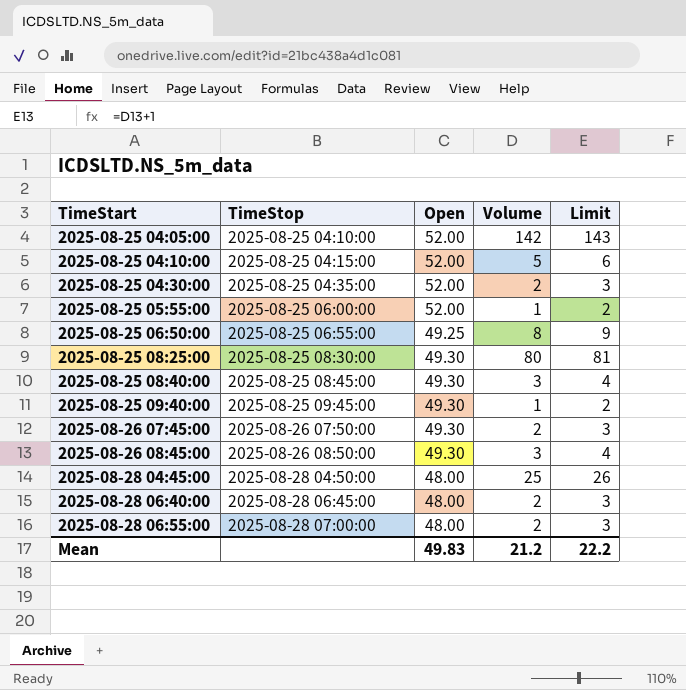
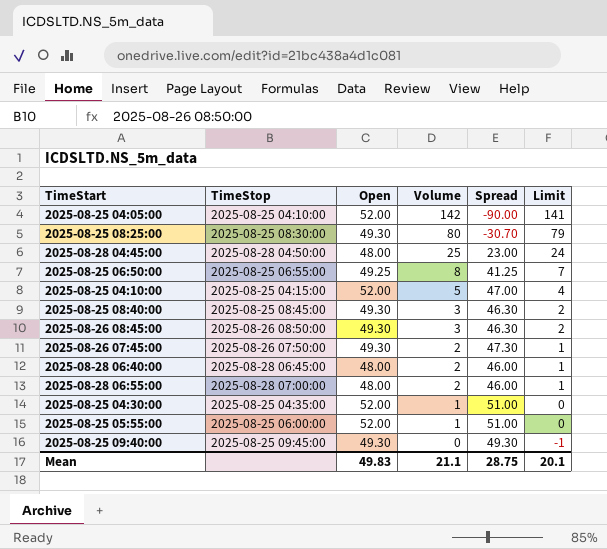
row order: TimeStart ascending -> Volume descending
column Spread | formula: none -> [Open] - [Volume]
column Limit | formula: [Volume] + 1 -> [Volume] - 1
2025-08-25 04:30:00 | Volume: 2 -> 1
2025-08-25 09:40:00 | Volume: 1 -> 0
Mean | Volume: 21.2 -> 21.1
Mean | Limit: 22.2 -> 20.1

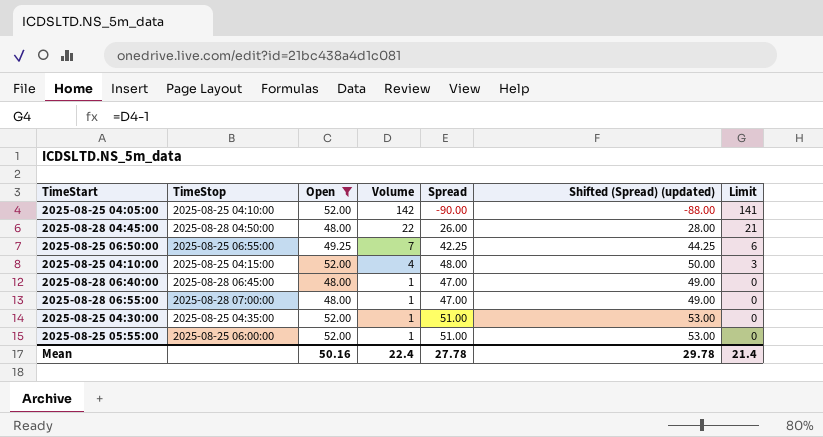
filter: none -> Open != 49.30
column Shifted (Spread) (updated) | formula: none -> [Spread] + 2
2025-08-28 04:45:00 | Volume: 25 -> 22
2025-08-28 04:45:00 | Spread: 23.00 -> 26.00
2025-08-28 04:45:00 | Limit: 24 -> 21
2025-08-25 06:50:00 | Volume: 8 -> 7
2025-08-25 06:50:00 | Spread: 41.25 -> 42.25
2025-08-25 06:50:00 | Limit: 7 -> 6
2025-08-25 04:10:00 | Volume: 5 -> 4
2025-08-25 04:10:00 | Spread: 47.00 -> 48.00
2025-08-25 04:10:00 | Limit: 4 -> 3
2025-08-28 06:40:00 | Volume: 2 -> 1
2025-08-28 06:40:00 | Spread: 46.00 -> 47.00
2025-08-28 06:40:00 | Limit: 1 -> 0
2025-08-28 06:55:00 | Volume: 2 -> 1
2025-08-28 06:55:00 | Spread: 46.00 -> 47.00
2025-08-28 06:55:00 | Limit: 1 -> 0
Mean | Open: 49.83 -> 50.16
Mean | Volume: 21.1 -> 22.4
Mean | Spread: 28.75 -> 27.78
Mean | Limit: 20.1 -> 21.4

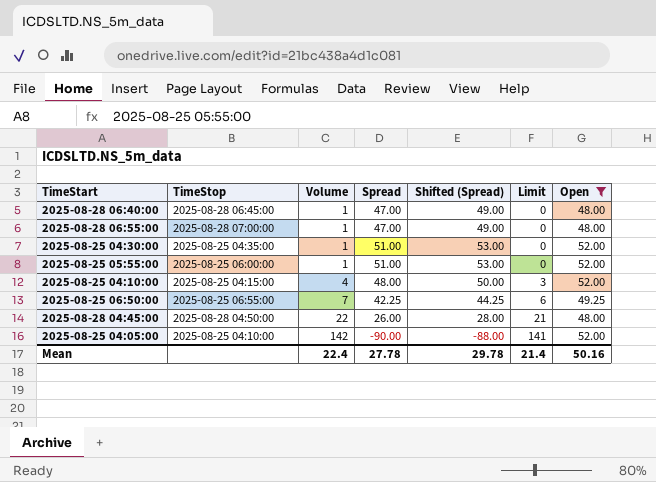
row order: Volume descending -> Volume ascending
column name: Shifted (Spread) (updated) -> Shifted (Spread)
column Open | position: 3 -> 7

